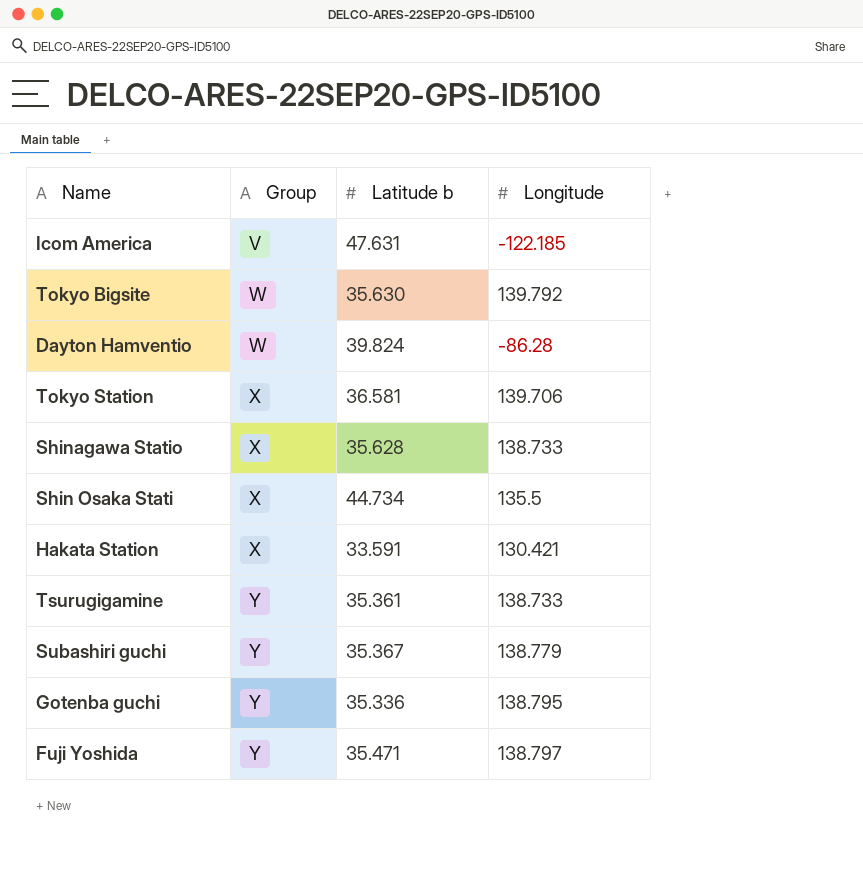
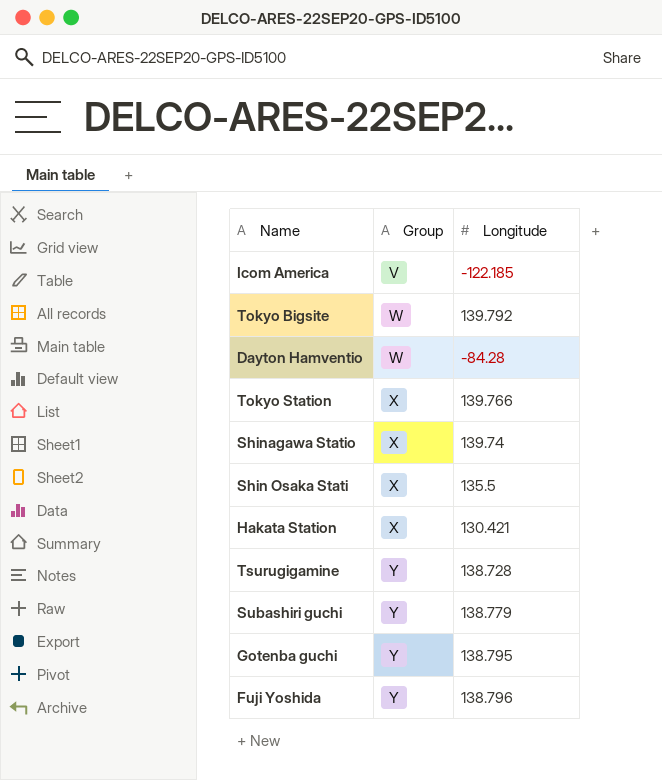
column Latitude b | position: 3 -> none
Dayton Hamventio | Longitude: -86.28 -> -84.28
Tokyo Station | Longitude: 139.706 -> 139.766
Shinagawa Statio | Longitude: 138.733 -> 139.74
Tsurugigamine | Longitude: 138.733 -> 138.728
Fuji Yoshida | Longitude: 138.797 -> 138.796

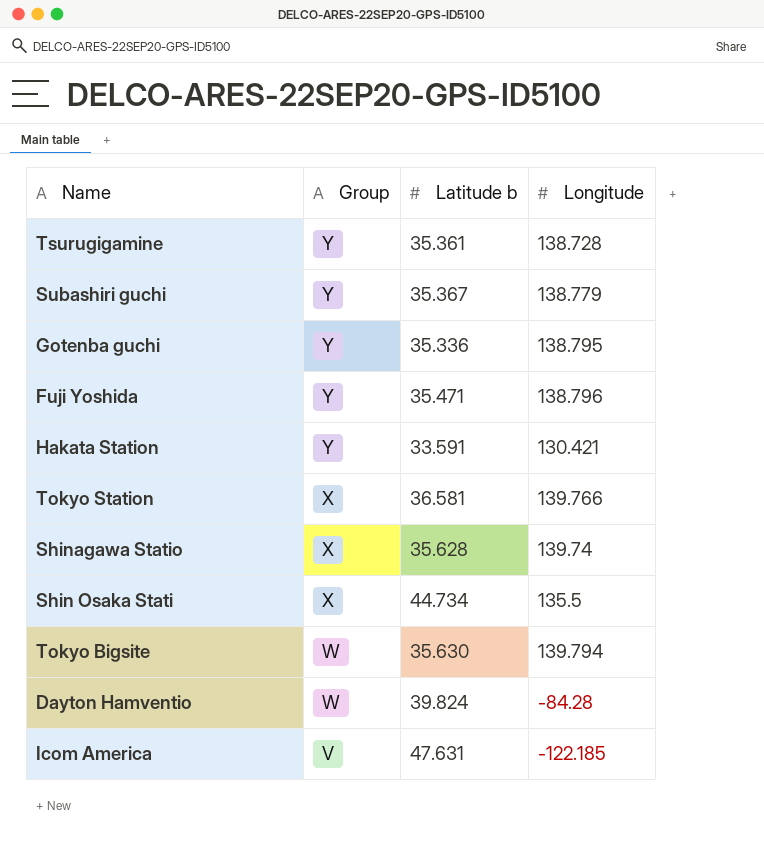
row order: Group ascending -> Group descending
column Latitude b | position: none -> 3
Hakata Station | Group: X -> Y
Tokyo Bigsite | Longitude: 139.792 -> 139.794

